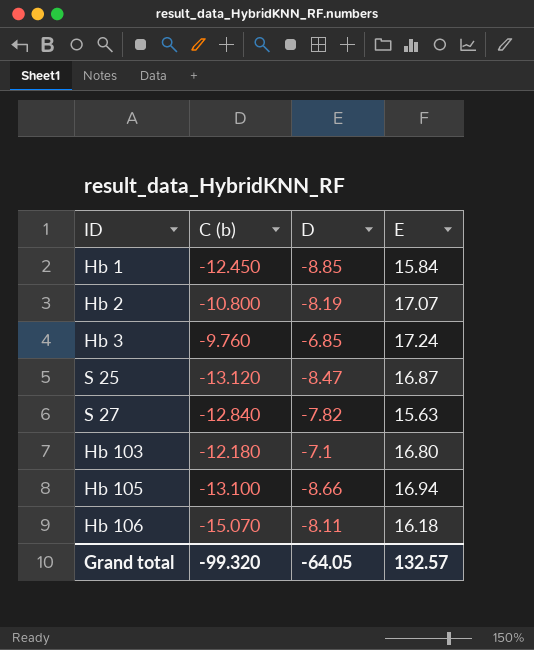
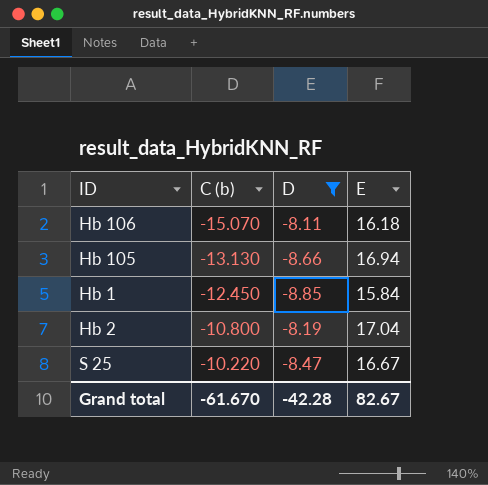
filter: none -> D <= -8.11
row order: none -> C (b) ascending
Hb 105 | C (b): -13.100 -> -13.130
Hb 2 | E: 17.07 -> 17.04
S 25 | C (b): -13.120 -> -10.220
S 25 | E: 16.87 -> 16.67
Grand total | C (b): -99.320 -> -61.670
Grand total | D: -64.05 -> -42.28
Grand total | E: 132.57 -> 82.67

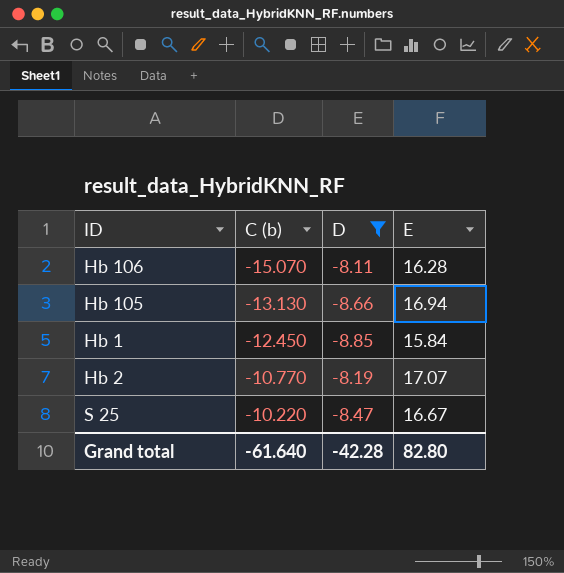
Hb 106 | E: 16.18 -> 16.28
Hb 2 | C (b): -10.800 -> -10.770
Hb 2 | E: 17.04 -> 17.07
Grand total | C (b): -61.670 -> -61.640
Grand total | E: 82.67 -> 82.80

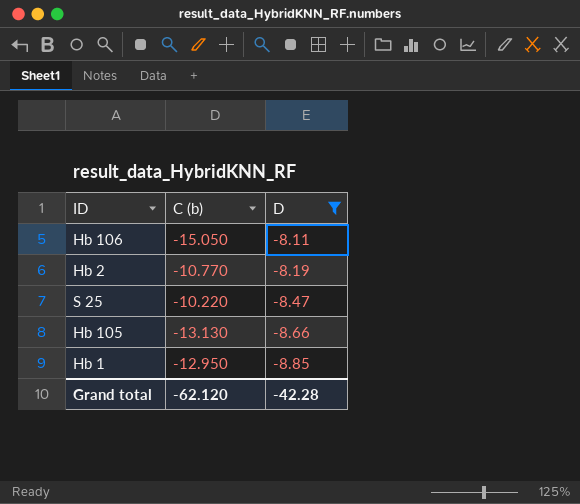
row order: C (b) ascending -> D descending
column E | position: 4 -> none
Hb 106 | C (b): -15.070 -> -15.050
Hb 1 | C (b): -12.450 -> -12.950
Grand total | C (b): -61.640 -> -62.120

